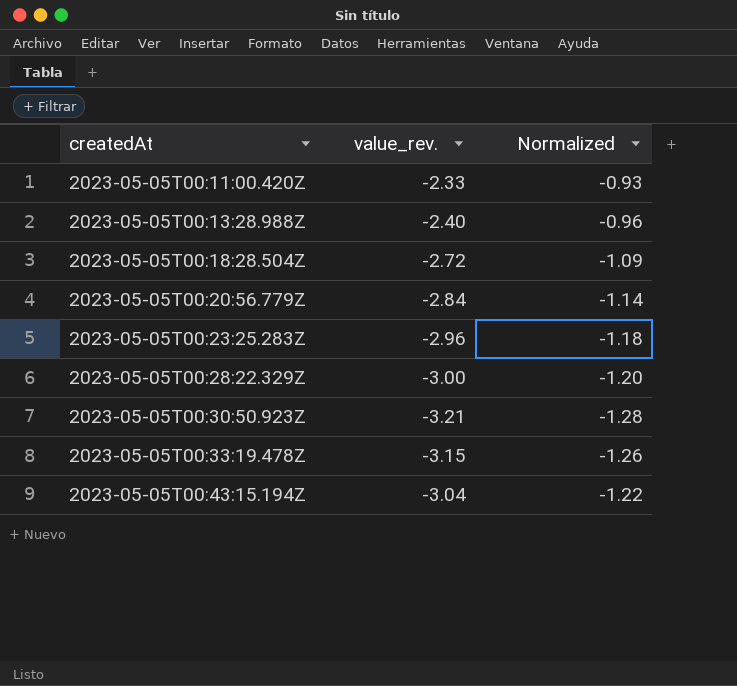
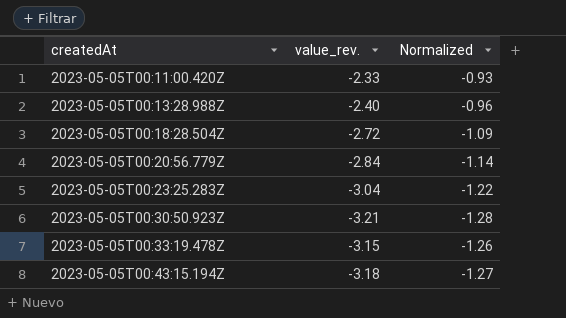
row 2023-05-05T00:28:22.329Z: -3.00 | -1.20 -> none
2023-05-05T00:23:25.283Z | value_rev.: -2.96 -> -3.04
2023-05-05T00:23:25.283Z | Normalized: -1.18 -> -1.22
2023-05-05T00:43:15.194Z | value_rev.: -3.04 -> -3.18
2023-05-05T00:43:15.194Z | Normalized: -1.22 -> -1.27

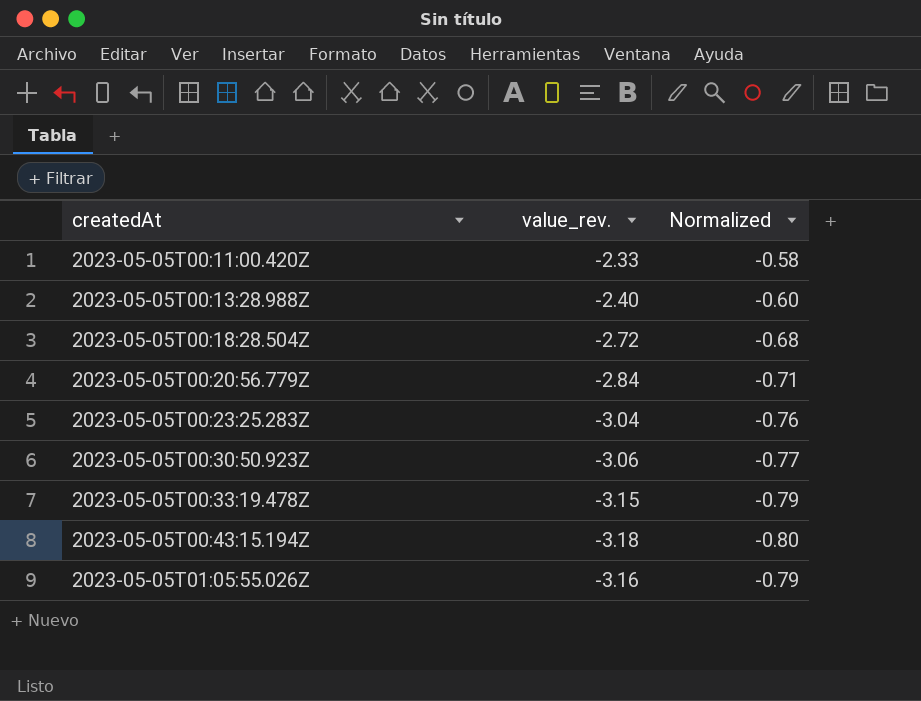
column Normalized | formula: [value_rev.] * 0.4 -> [value_rev.] * 0.25
2023-05-05T00:30:50.923Z | value_rev.: -3.21 -> -3.06
row 2023-05-05T01:05:55.026Z: none -> -3.16 | -0.79

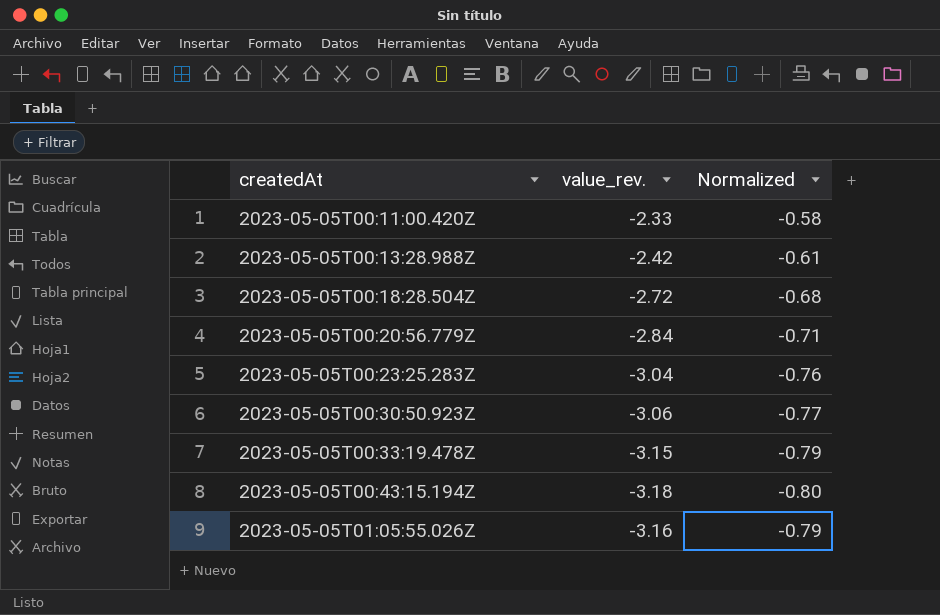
2023-05-05T00:13:28.988Z | value_rev.: -2.40 -> -2.42
2023-05-05T00:13:28.988Z | Normalized: -0.60 -> -0.61

